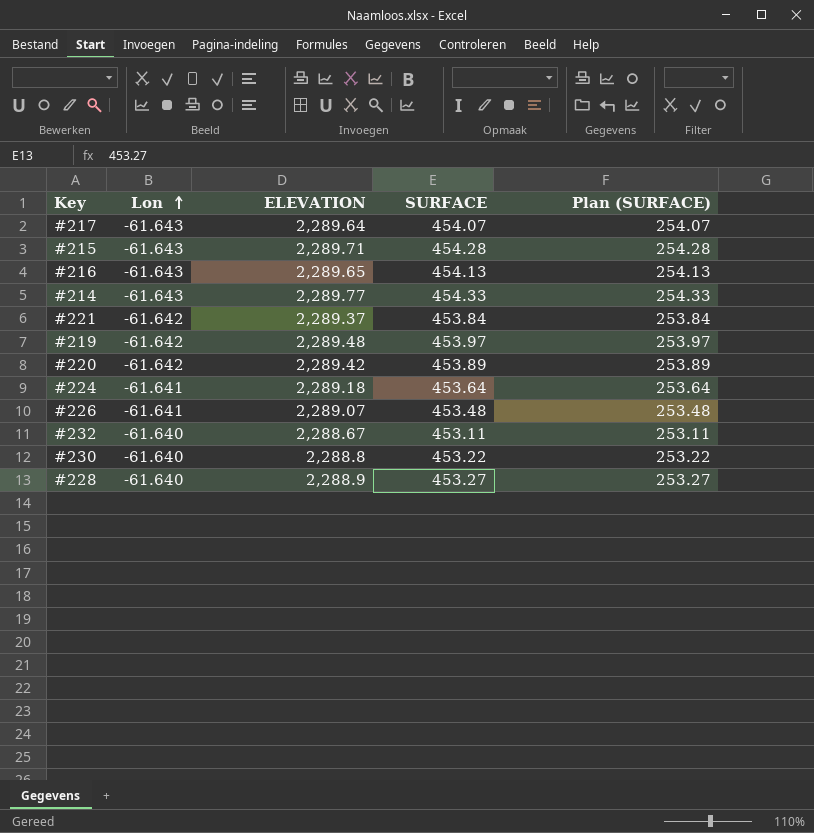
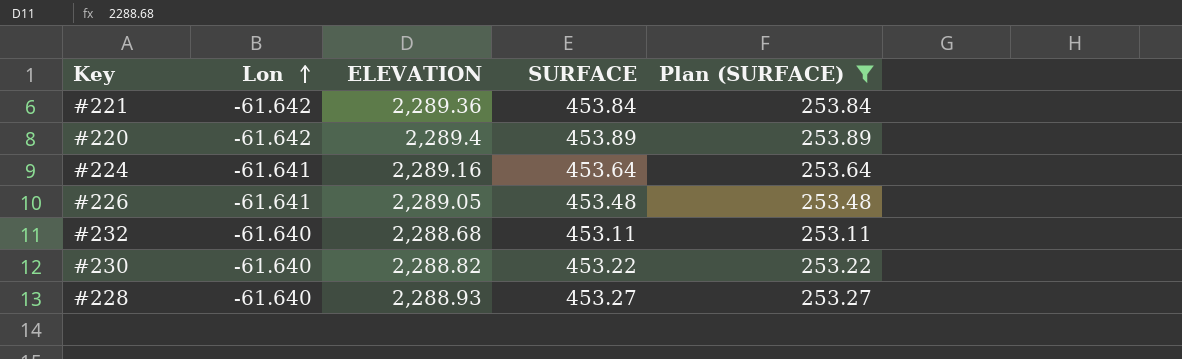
filter: none -> Plan (SURFACE) <= 253.89
#221 | ELEVATION: 2,289.37 -> 2,289.36
#220 | ELEVATION: 2,289.42 -> 2,289.4
#224 | ELEVATION: 2,289.18 -> 2,289.16
#226 | ELEVATION: 2,289.07 -> 2,289.05
#232 | ELEVATION: 2,288.67 -> 2,288.68
#230 | ELEVATION: 2,288.8 -> 2,288.82
#228 | ELEVATION: 2,288.9 -> 2,288.93

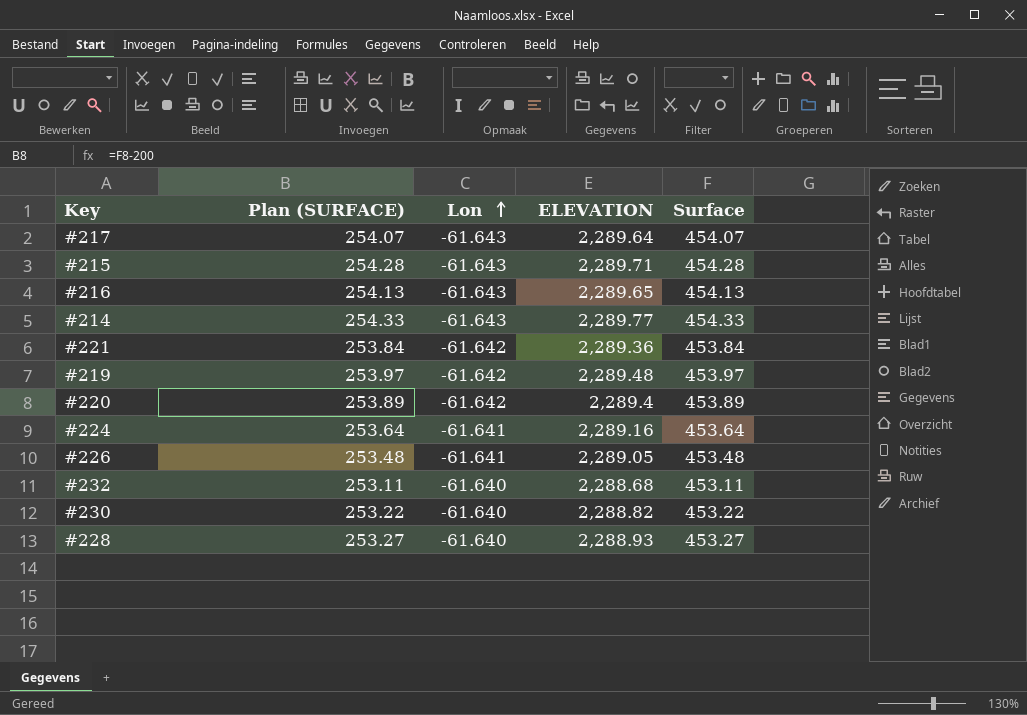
filter: Plan (SURFACE) <= 253.89 -> none
column Plan (SURFACE) | position: 5 -> 2
column name: SURFACE -> Surface

